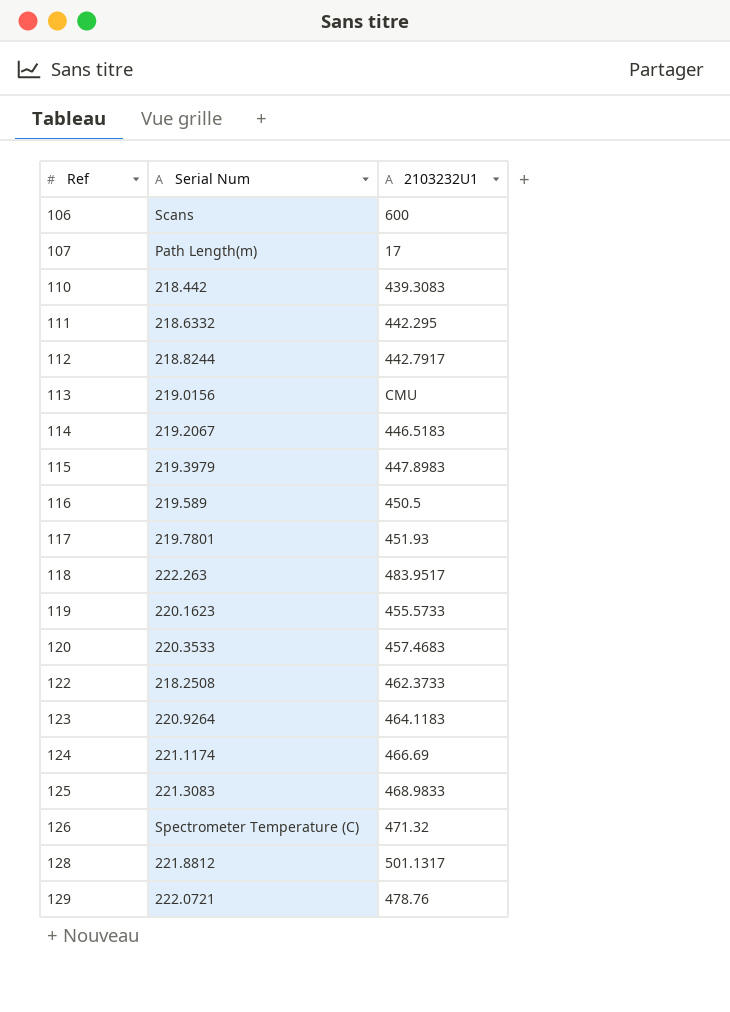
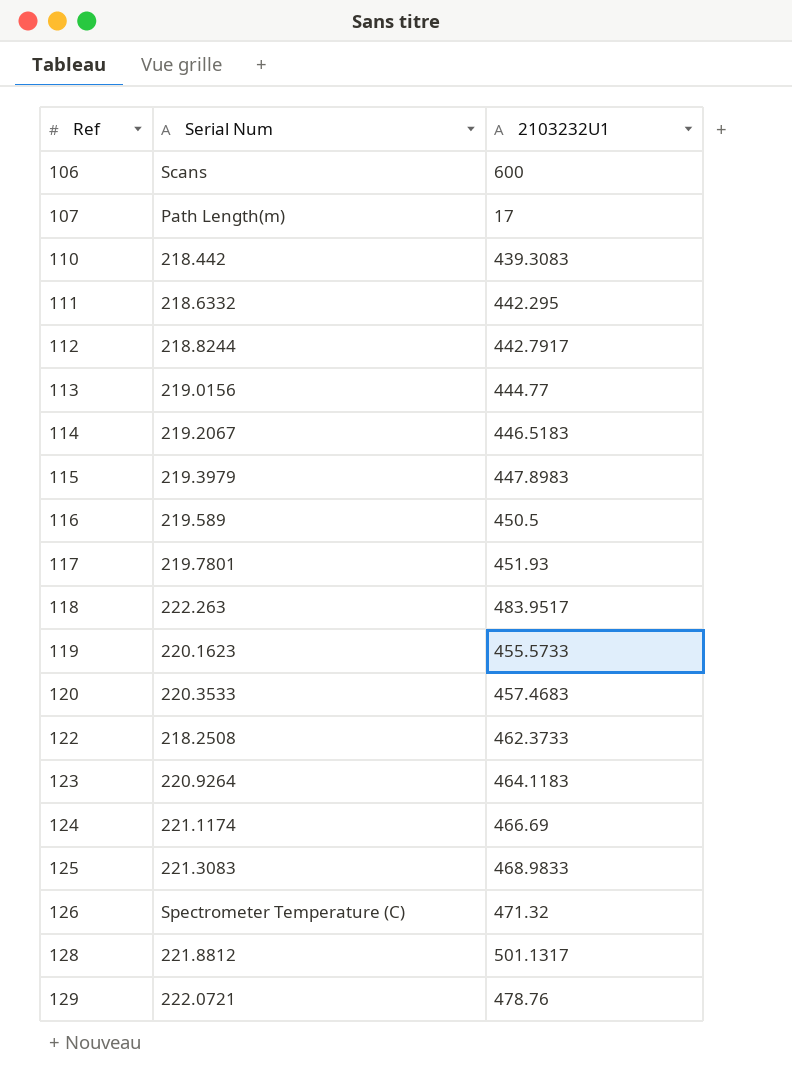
113 | 2103232U1: CMU -> 444.77

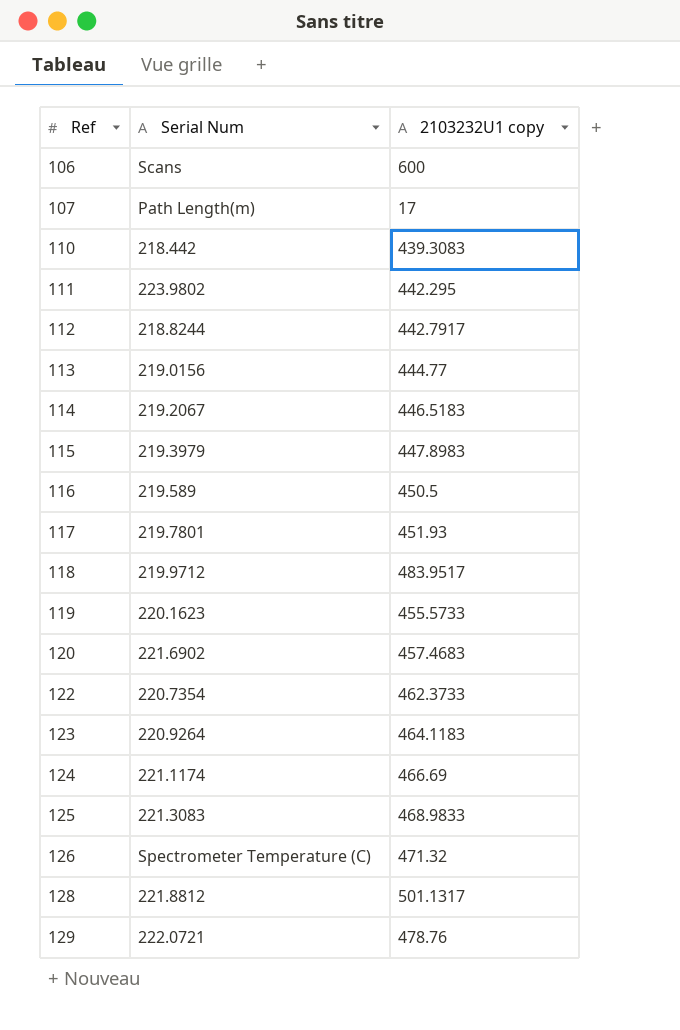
column name: 2103232U1 -> 2103232U1 copy
111 | Serial Num: 218.6332 -> 223.9802
118 | Serial Num: 222.263 -> 219.9712
120 | Serial Num: 220.3533 -> 221.6902
122 | Serial Num: 218.2508 -> 220.7354

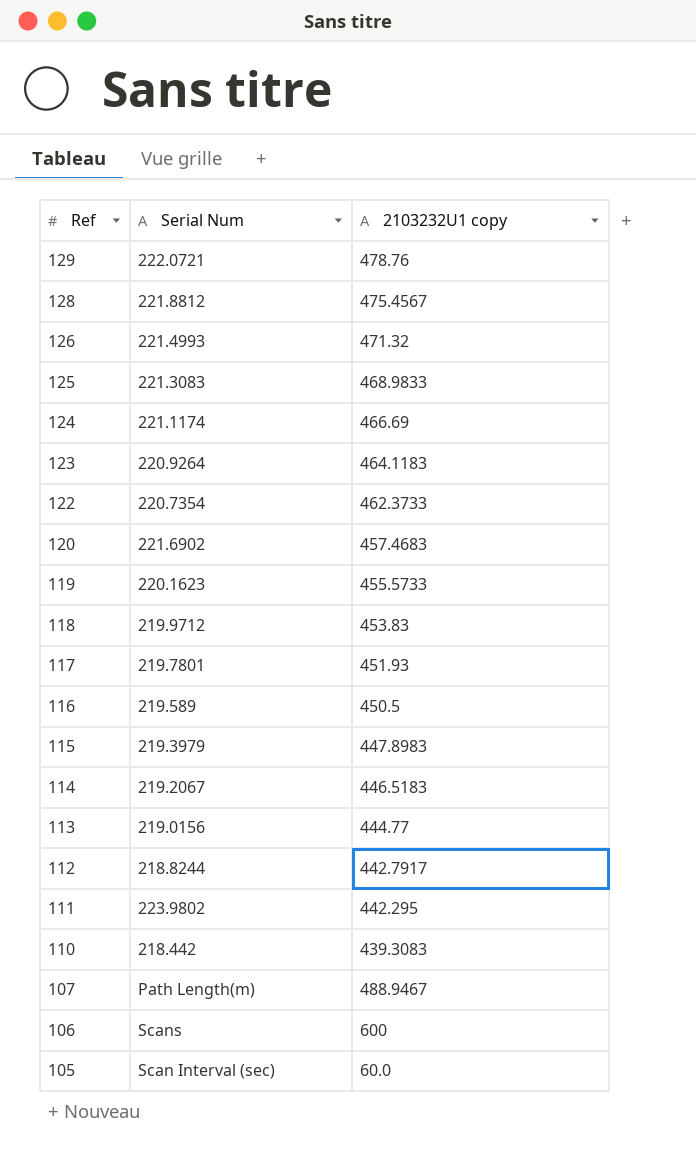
row order: Ref ascending -> Ref descending
128 | 2103232U1 copy: 501.1317 -> 475.4567
126 | Serial Num: Spectrometer Temperature (C) -> 221.4993
118 | 2103232U1 copy: 483.9517 -> 453.83
107 | 2103232U1 copy: 17 -> 488.9467
row 105: none -> Scan Interval (sec) | 60.0

